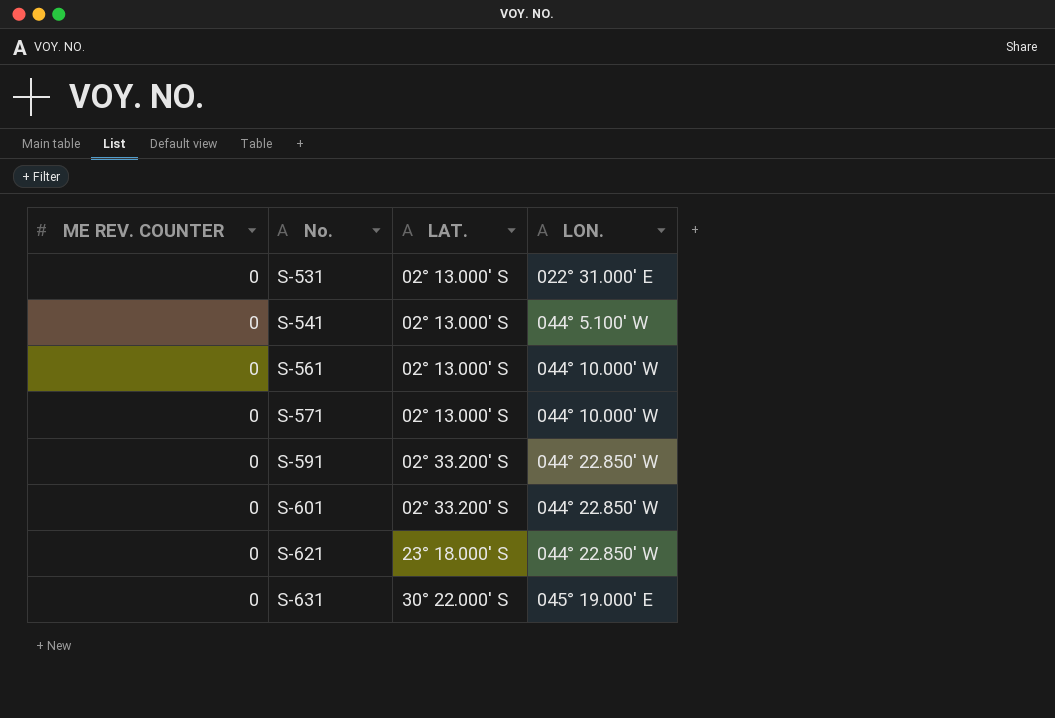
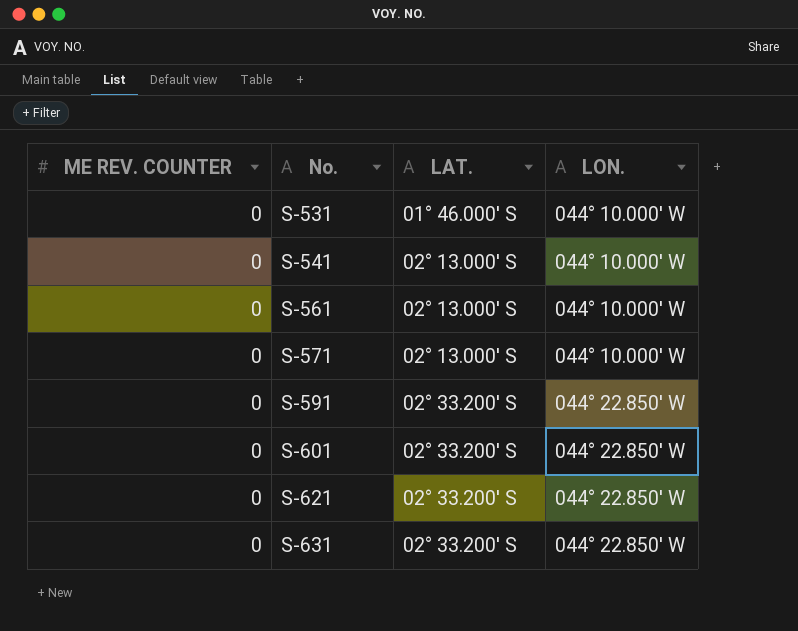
S-531 | LAT.: 02° 13.000' S -> 01° 46.000' S
S-531 | LON.: 022° 31.000' E -> 044° 10.000' W
S-541 | LON.: 044° 5.100' W -> 044° 10.000' W
S-621 | LAT.: 23° 18.000' S -> 02° 33.200' S
S-631 | LAT.: 30° 22.000' S -> 02° 33.200' S
S-631 | LON.: 045° 19.000' E -> 044° 22.850' W

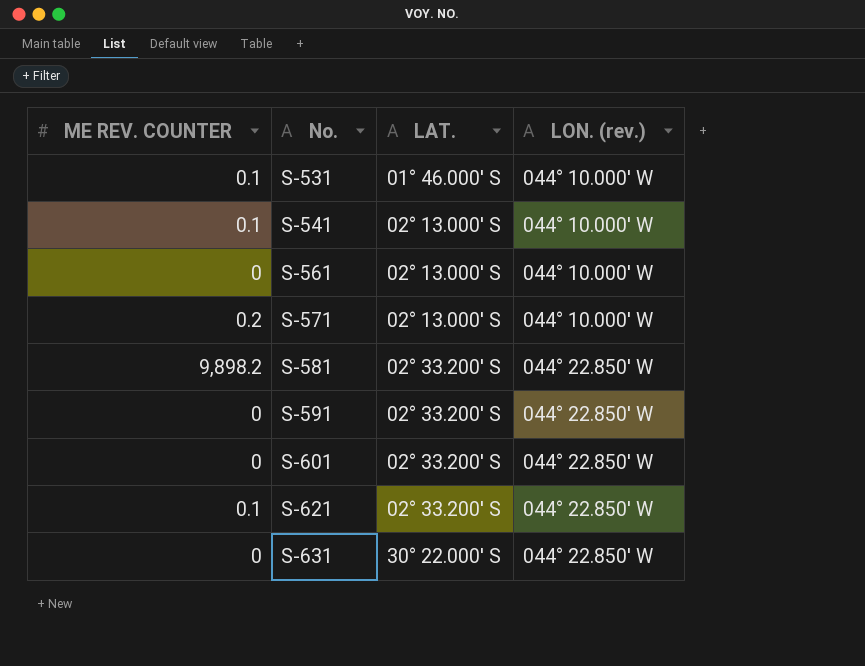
column name: LON. -> LON. (rev.)
S-531 | ME REV. COUNTER: 0 -> 0.1
S-541 | ME REV. COUNTER: 0 -> 0.1
S-571 | ME REV. COUNTER: 0 -> 0.2
row S-581: none -> 9,898.2 | 02° 33.200' S | 044° 22.850' W
S-621 | ME REV. COUNTER: 0 -> 0.1
S-631 | LAT.: 02° 33.200' S -> 30° 22.000' S

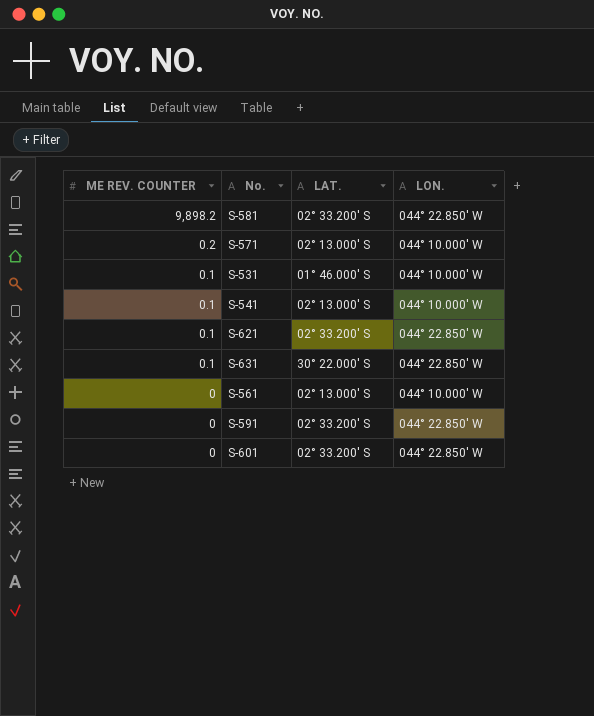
row order: No. ascending -> ME REV. COUNTER descending
column name: LON. (rev.) -> LON.
S-631 | ME REV. COUNTER: 0 -> 0.1

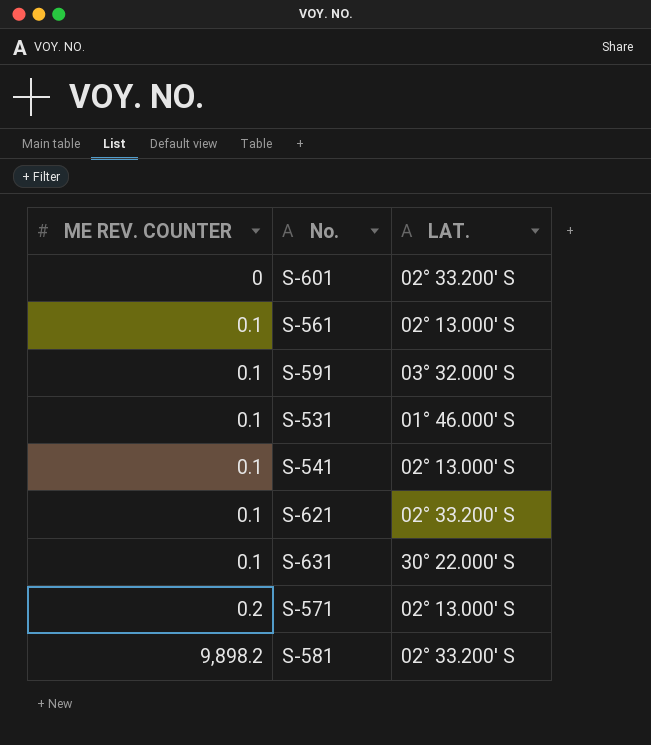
row order: ME REV. COUNTER descending -> ME REV. COUNTER ascending
column LON. | position: 4 -> none
S-561 | ME REV. COUNTER: 0 -> 0.1
S-591 | ME REV. COUNTER: 0 -> 0.1
S-591 | LAT.: 02° 33.200' S -> 03° 32.000' S

